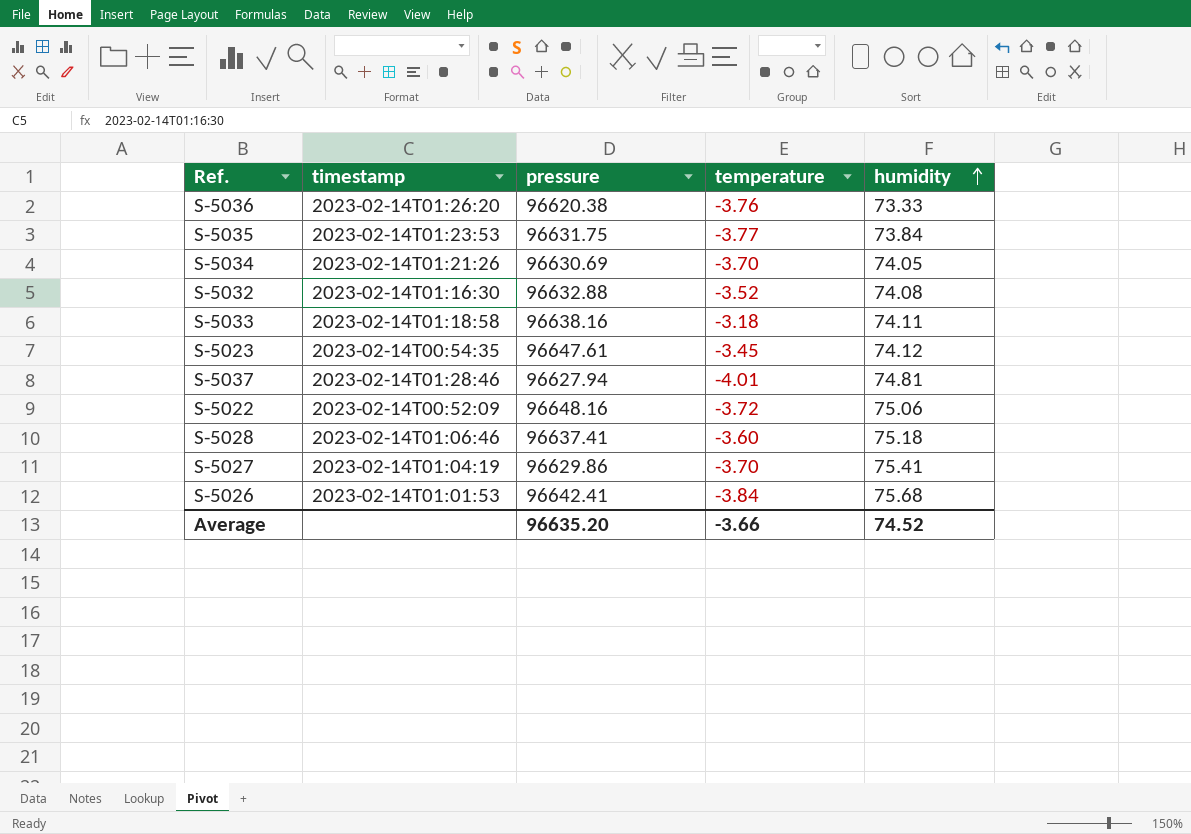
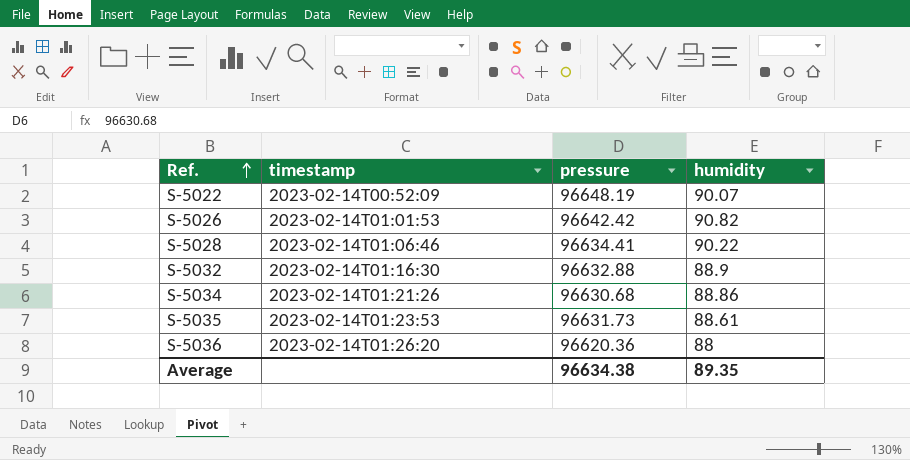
row order: humidity ascending -> Ref. ascending
column temperature | position: 4 -> none
row S-5033: 2023-02-14T01:18:58 | 96638.16 | -3.18 | 74.11 -> none
row S-5023: 2023-02-14T00:54:35 | 96647.61 | -3.45 | 74.12 -> none
row S-5037: 2023-02-14T01:28:46 | 96627.94 | -4.01 | 74.81 -> none
row S-5027: 2023-02-14T01:04:19 | 96629.86 | -3.70 | 75.41 -> none
S-5022 | pressure: 96648.16 -> 96648.19
S-5022 | humidity: 75.06 -> 90.07
S-5026 | pressure: 96642.41 -> 96642.42
S-5026 | humidity: 75.68 -> 90.82
S-5028 | pressure: 96637.41 -> 96634.41
S-5028 | humidity: 75.18 -> 90.22
S-5032 | humidity: 74.08 -> 88.9
S-5034 | pressure: 96630.69 -> 96630.68
S-5034 | humidity: 74.05 -> 88.86
S-5035 | pressure: 96631.75 -> 96631.73
S-5035 | humidity: 73.84 -> 88.61
S-5036 | pressure: 96620.38 -> 96620.36
S-5036 | humidity: 73.33 -> 88
Average | pressure: 96635.20 -> 96634.38
Average | humidity: 74.52 -> 89.35

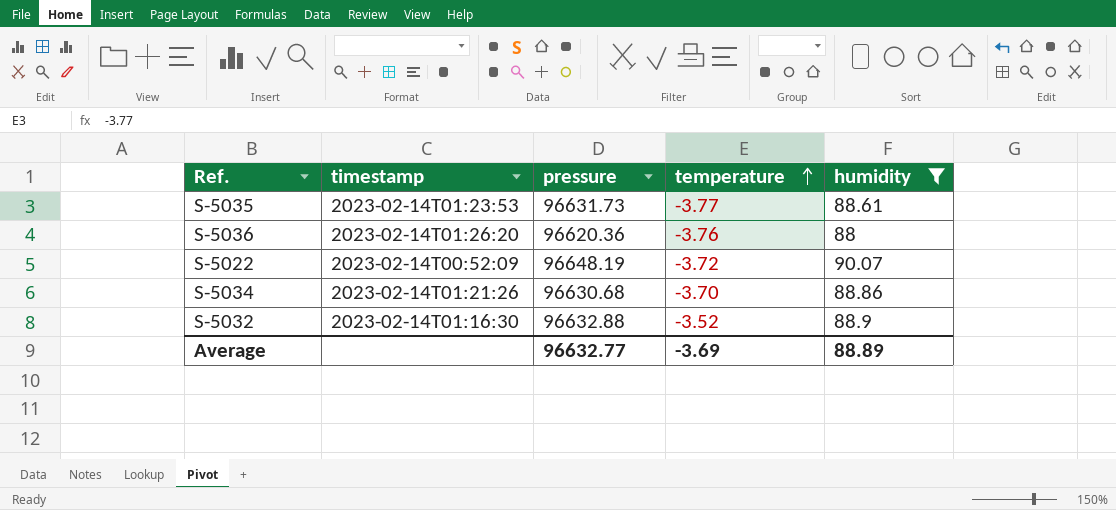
filter: none -> humidity <= 90.07
row order: Ref. ascending -> temperature ascending
column temperature | position: none -> 4
Average | pressure: 96634.38 -> 96632.77
Average | humidity: 89.35 -> 88.89

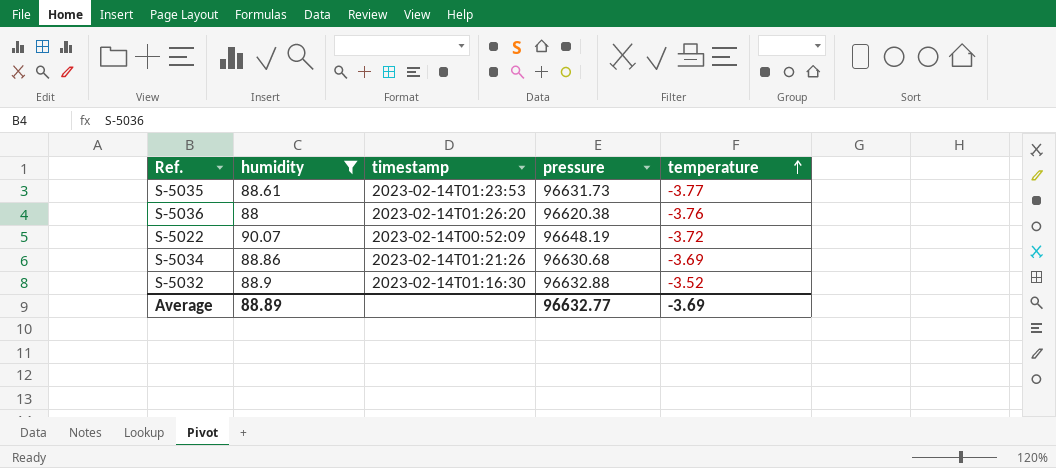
column humidity | position: 5 -> 2
S-5036 | pressure: 96620.36 -> 96620.38
S-5034 | temperature: -3.70 -> -3.69

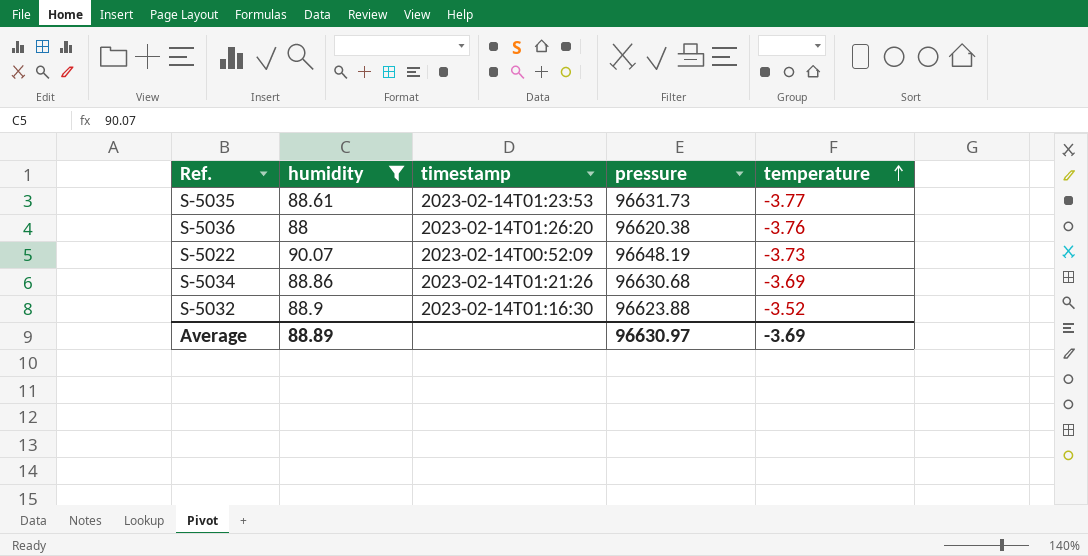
S-5022 | temperature: -3.72 -> -3.73
S-5032 | pressure: 96632.88 -> 96623.88
Average | pressure: 96632.77 -> 96630.97

